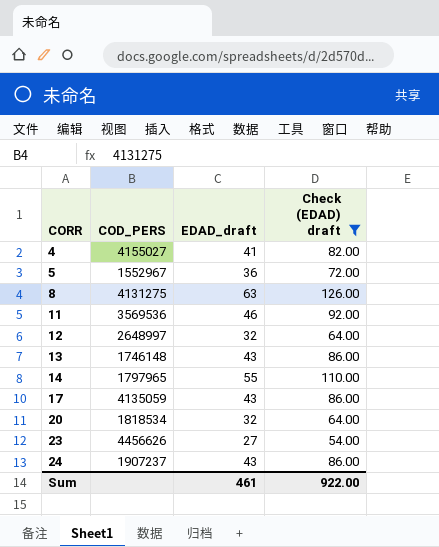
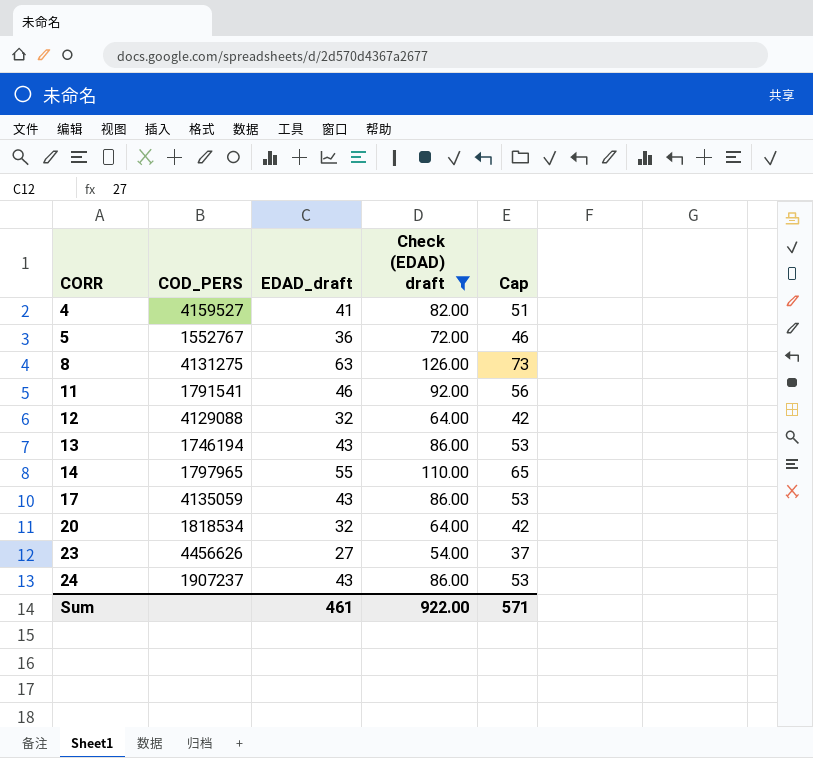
column Cap | formula: none -> [EDAD_draft] + 10
4 | COD_PERS: 4155027 -> 4159527
5 | COD_PERS: 1552967 -> 1552767
11 | COD_PERS: 3569536 -> 1791541
12 | COD_PERS: 2648997 -> 4129088
13 | COD_PERS: 1746148 -> 1746194

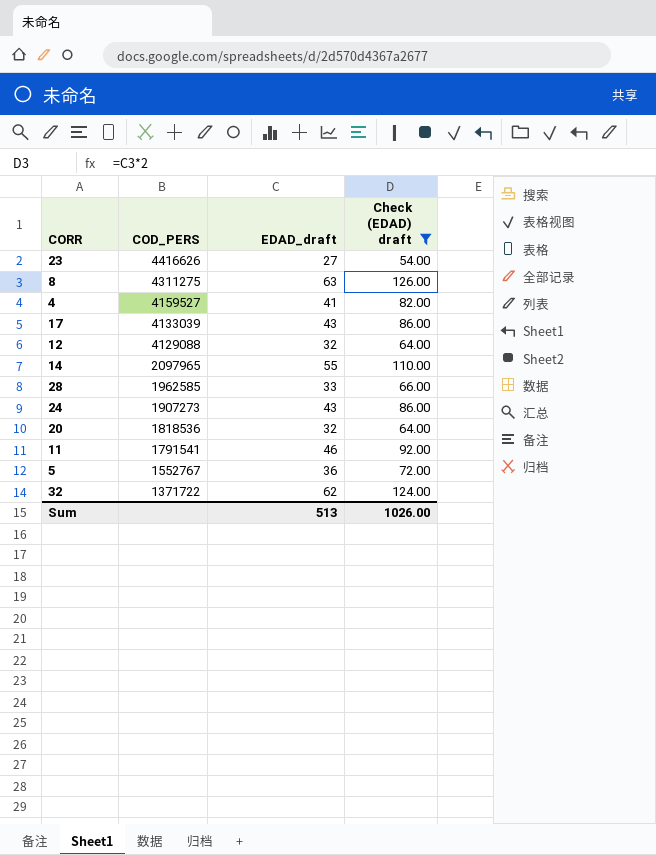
row order: CORR ascending -> COD_PERS descending
column Cap | formula: [EDAD_draft] + 10 -> none
row 13: 1746194 | 43 | 86.00 | 53 -> none
23 | COD_PERS: 4456626 -> 4416626
8 | COD_PERS: 4131275 -> 4311275
17 | COD_PERS: 4135059 -> 4133039
14 | COD_PERS: 1797965 -> 2097965
row 28: none -> 1962585 | 33 | 66.00
24 | COD_PERS: 1907237 -> 1907273
20 | COD_PERS: 1818534 -> 1818536
row 32: none -> 1371722 | 62 | 124.00
Sum | EDAD_draft: 461 -> 513
Sum | Check (EDAD) draft: 922.00 -> 1026.00

